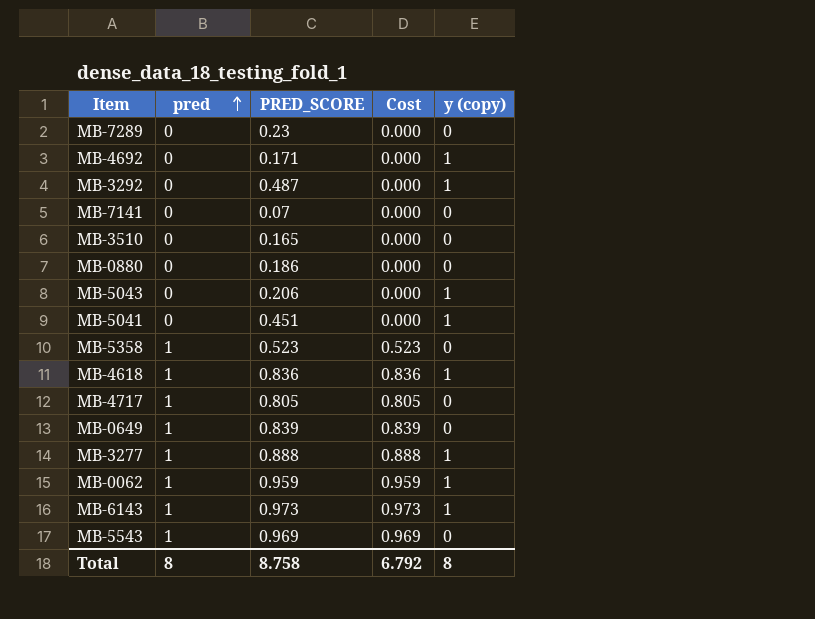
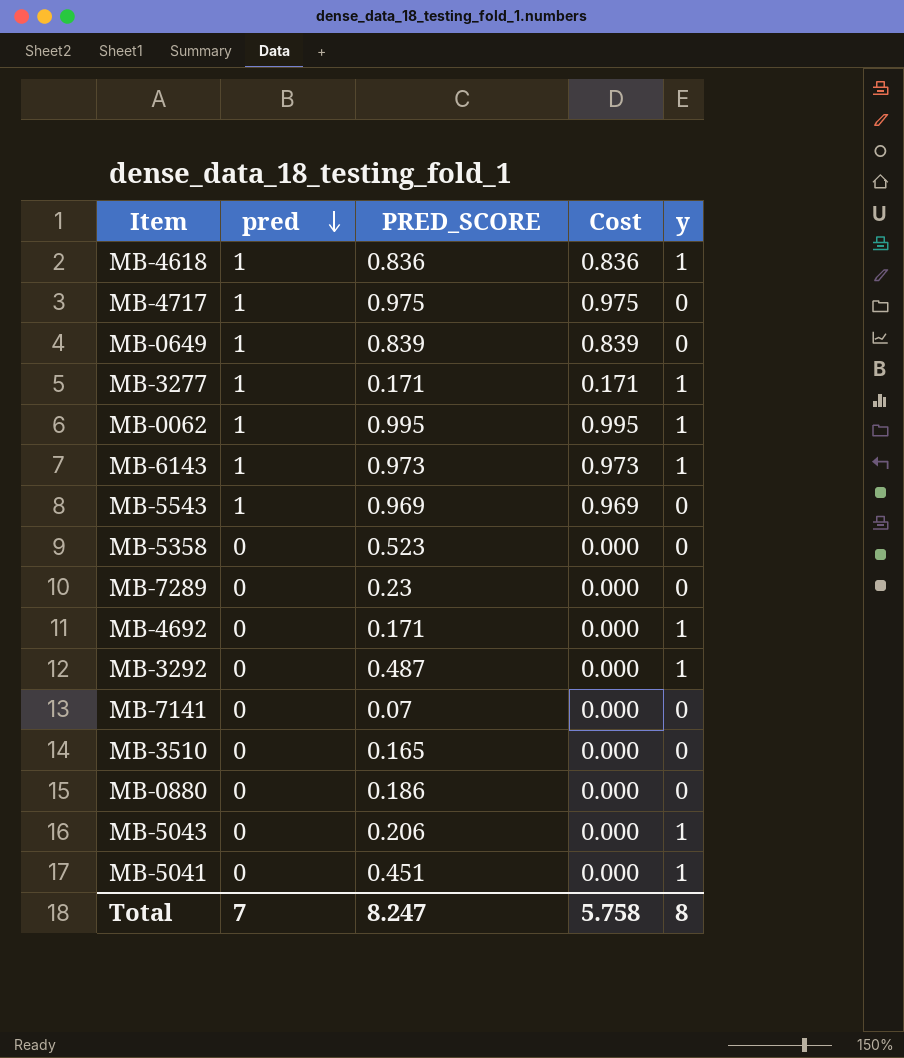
row order: pred ascending -> pred descending
column name: y (copy) -> y
MB-4717 | PRED_SCORE: 0.805 -> 0.975
MB-4717 | Cost: 0.805 -> 0.975
MB-3277 | PRED_SCORE: 0.888 -> 0.171
MB-3277 | Cost: 0.888 -> 0.171
MB-0062 | PRED_SCORE: 0.959 -> 0.995
MB-0062 | Cost: 0.959 -> 0.995
MB-5358 | pred: 1 -> 0
MB-5358 | Cost: 0.523 -> 0.000
Total | pred: 8 -> 7
Total | PRED_SCORE: 8.758 -> 8.247
Total | Cost: 6.792 -> 5.758

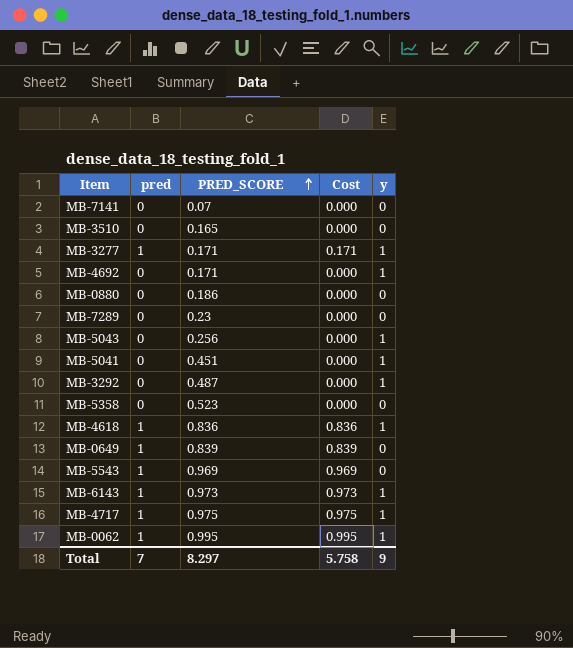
row order: pred descending -> PRED_SCORE ascending
MB-5043 | PRED_SCORE: 0.206 -> 0.256
MB-4717 | y: 0 -> 1
Total | PRED_SCORE: 8.247 -> 8.297
Total | y: 8 -> 9

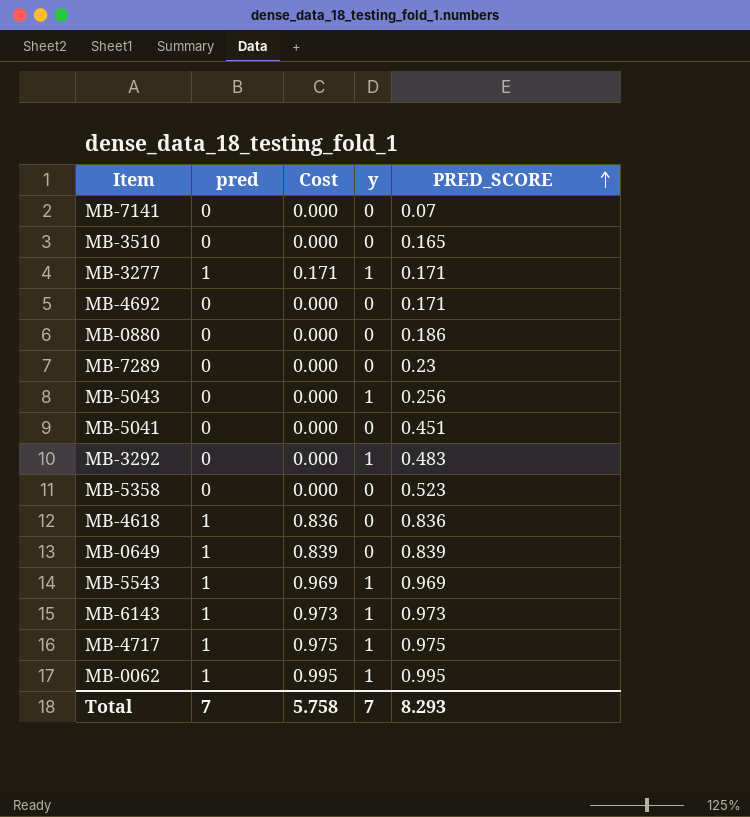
column PRED_SCORE | position: 3 -> 5
MB-4692 | y: 1 -> 0
MB-5041 | y: 1 -> 0
MB-3292 | PRED_SCORE: 0.487 -> 0.483
MB-4618 | y: 1 -> 0
MB-5543 | y: 0 -> 1
Total | y: 9 -> 7
Total | PRED_SCORE: 8.297 -> 8.293

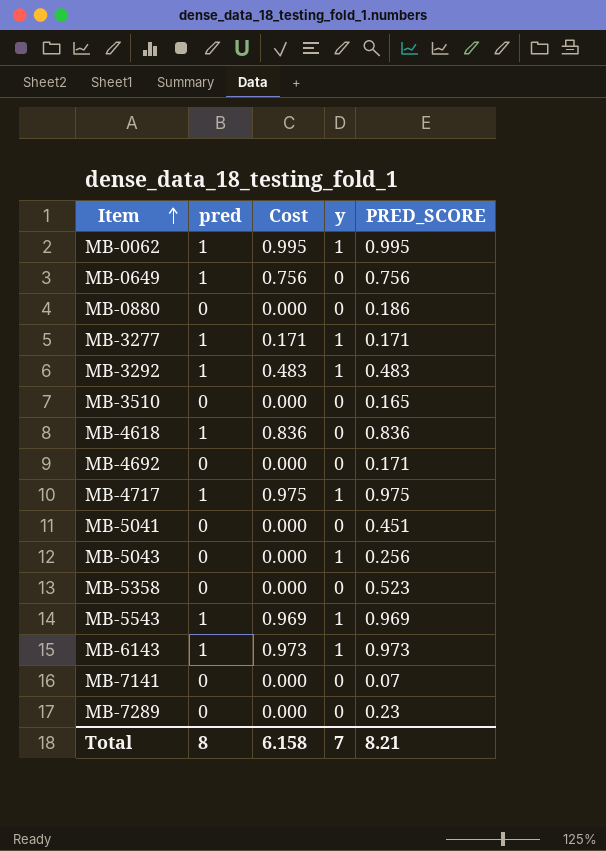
row order: PRED_SCORE ascending -> Item ascending
MB-0649 | Cost: 0.839 -> 0.756
MB-0649 | PRED_SCORE: 0.839 -> 0.756
MB-3292 | pred: 0 -> 1
MB-3292 | Cost: 0.000 -> 0.483
Total | pred: 7 -> 8
Total | Cost: 5.758 -> 6.158
Total | PRED_SCORE: 8.293 -> 8.21

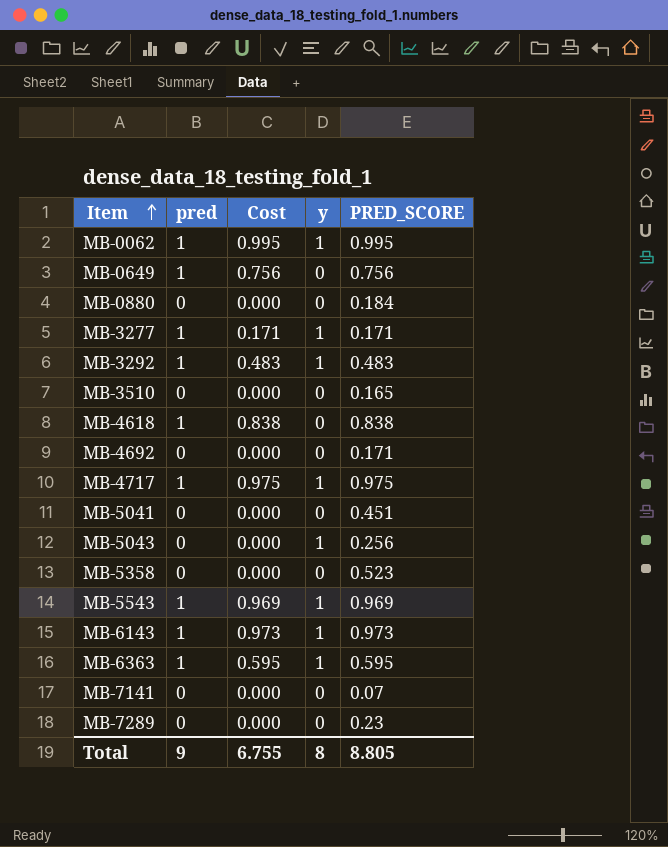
MB-0880 | PRED_SCORE: 0.186 -> 0.184
MB-4618 | Cost: 0.836 -> 0.838
MB-4618 | PRED_SCORE: 0.836 -> 0.838
row MB-6363: none -> 1 | 0.595 | 1 | 0.595
Total | pred: 8 -> 9
Total | Cost: 6.158 -> 6.755
Total | y: 7 -> 8
Total | PRED_SCORE: 8.21 -> 8.805

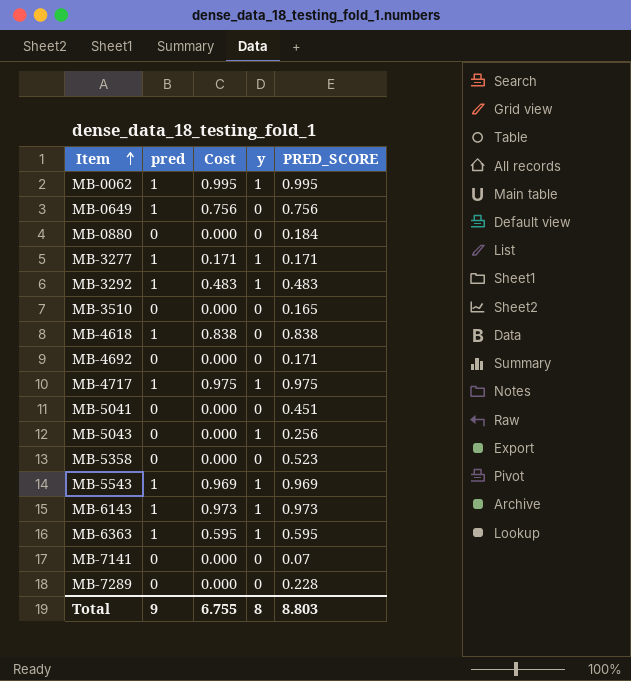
MB-7289 | PRED_SCORE: 0.23 -> 0.228
Total | PRED_SCORE: 8.805 -> 8.803

